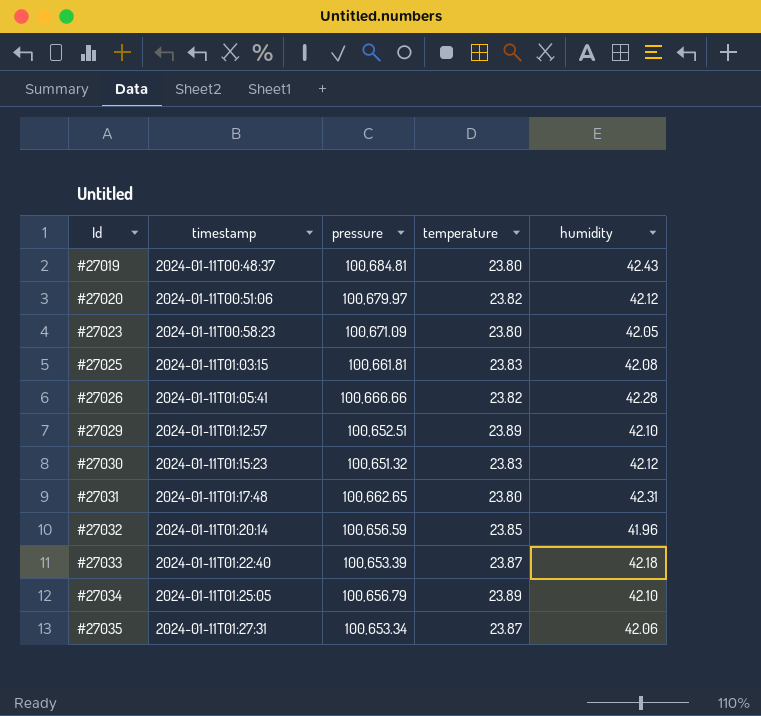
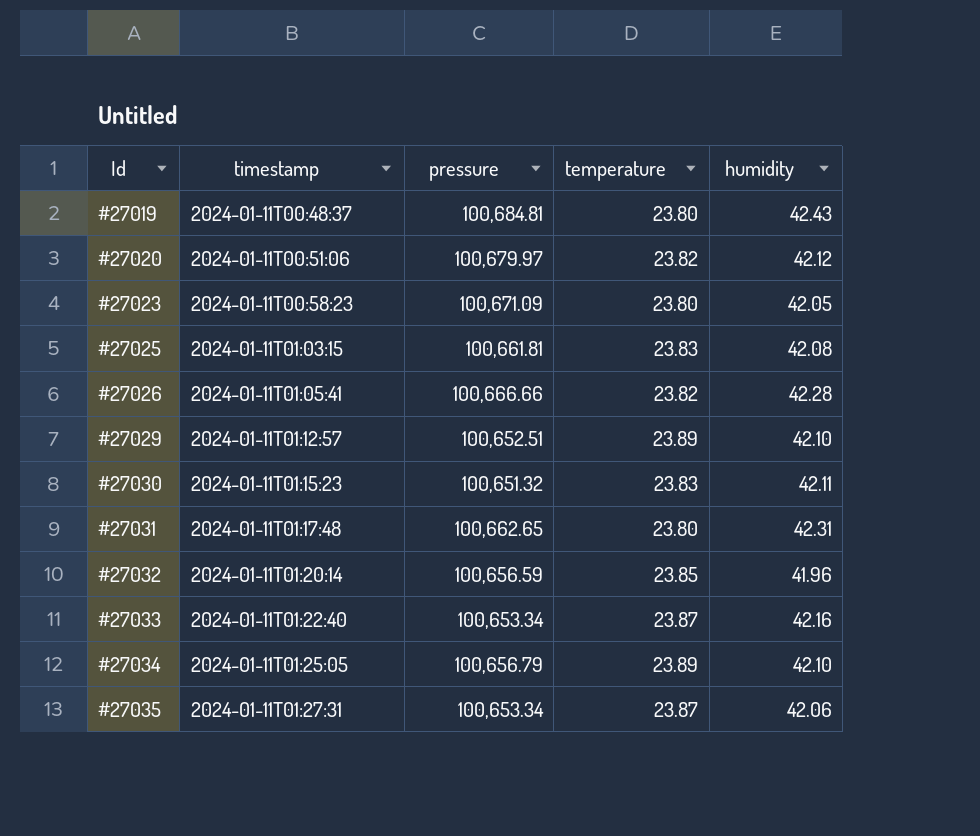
#27030 | humidity: 42.12 -> 42.11
#27033 | pressure: 100,653.39 -> 100,653.34
#27033 | humidity: 42.18 -> 42.16

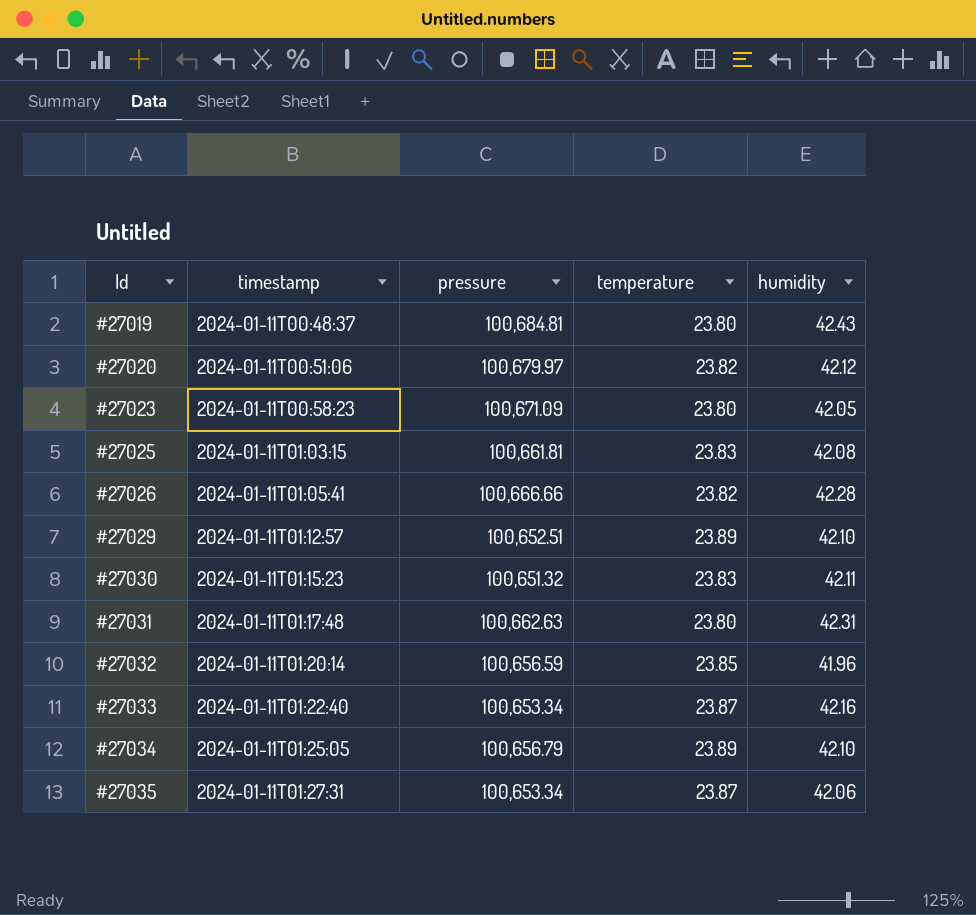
#27031 | pressure: 100,662.65 -> 100,662.63

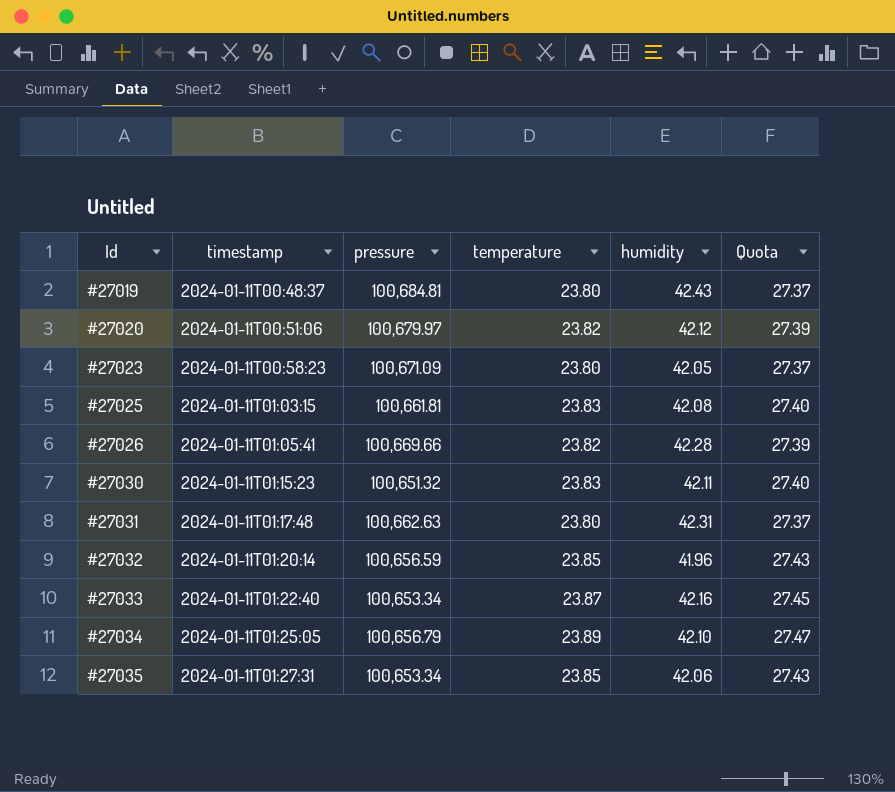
column Quota | formula: none -> [temperature] * 1.15
row #27029: 2024-01-11T01:12:57 | 100,652.51 | 23.89 | 42.10 -> none
#27026 | pressure: 100,666.66 -> 100,669.66
#27035 | temperature: 23.87 -> 23.85

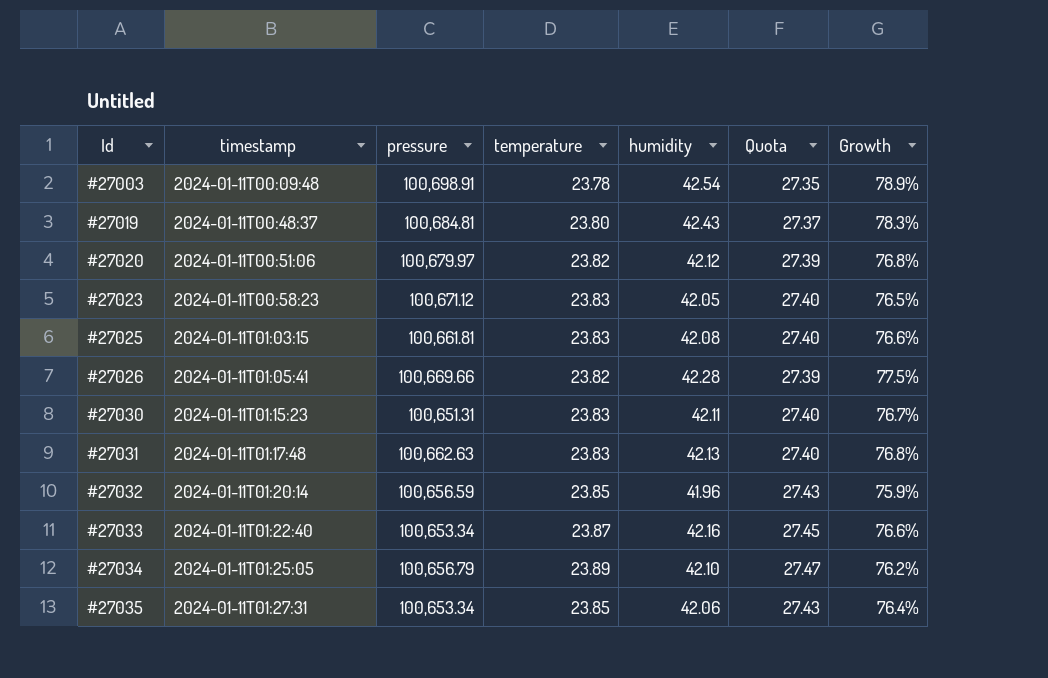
column Growth | formula: none -> ([humidity] - [temperature]) / [temperature]
row #27003: none -> 2024-01-11T00:09:48 | 100,698.91 | 23.78 | 42.54 | 27.35 | 78.9%
#27023 | pressure: 100,671.09 -> 100,671.12
#27023 | temperature: 23.80 -> 23.83
#27023 | Quota: 27.37 -> 27.40
#27030 | pressure: 100,651.32 -> 100,651.31
#27031 | temperature: 23.80 -> 23.83
#27031 | humidity: 42.31 -> 42.13
#27031 | Quota: 27.37 -> 27.40

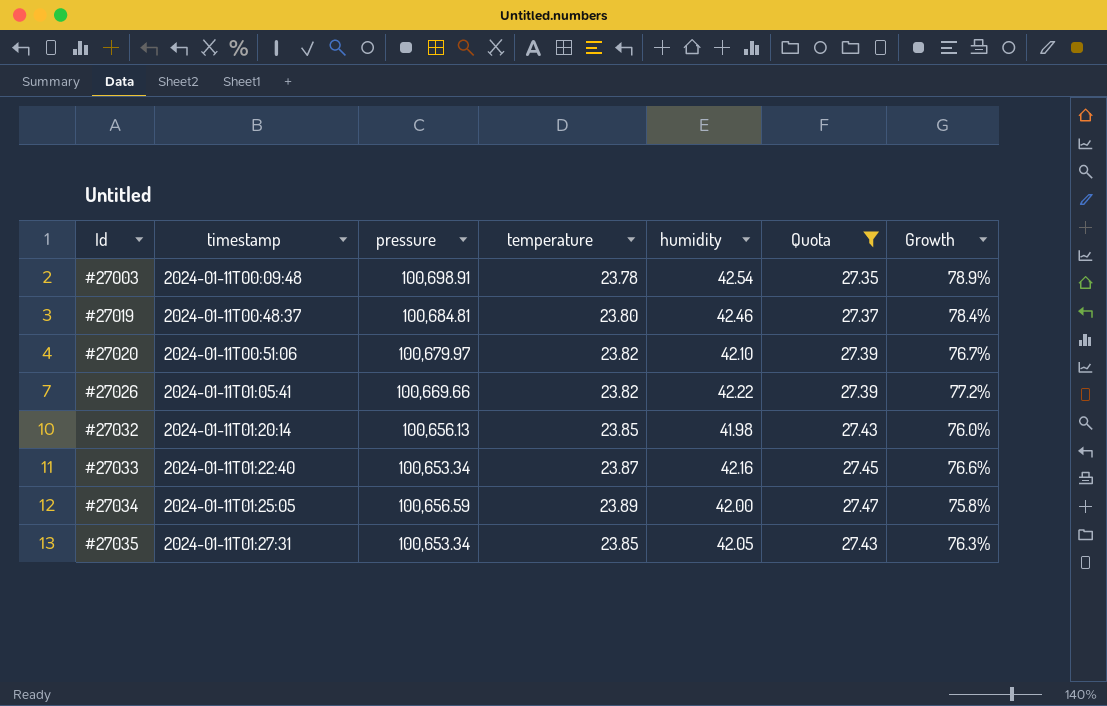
filter: none -> Quota != 27.40
#27019 | humidity: 42.43 -> 42.46
#27019 | Growth: 78.3% -> 78.4%
#27020 | humidity: 42.12 -> 42.10
#27020 | Growth: 76.8% -> 76.7%
#27026 | humidity: 42.28 -> 42.22
#27026 | Growth: 77.5% -> 77.2%
#27032 | pressure: 100,656.59 -> 100,656.13
#27032 | humidity: 41.96 -> 41.98
#27032 | Growth: 75.9% -> 76.0%
#27034 | pressure: 100,656.79 -> 100,656.59
#27034 | humidity: 42.10 -> 42.00
#27034 | Growth: 76.2% -> 75.8%
#27035 | humidity: 42.06 -> 42.05
#27035 | Growth: 76.4% -> 76.3%

